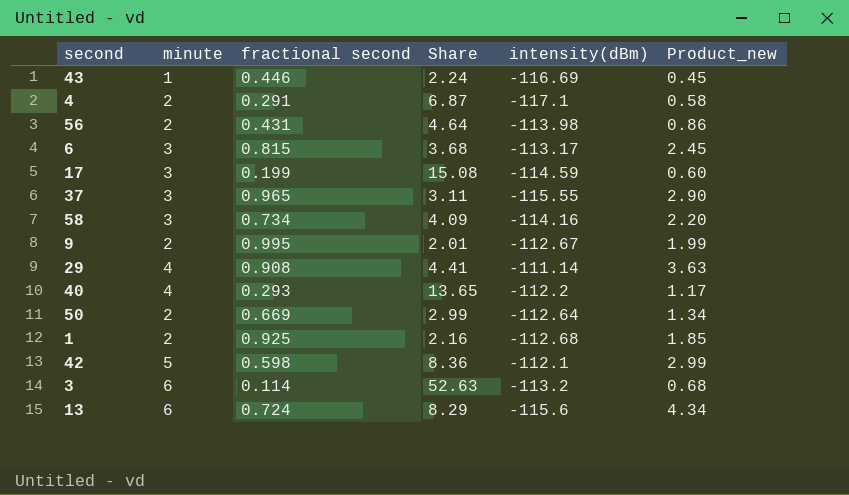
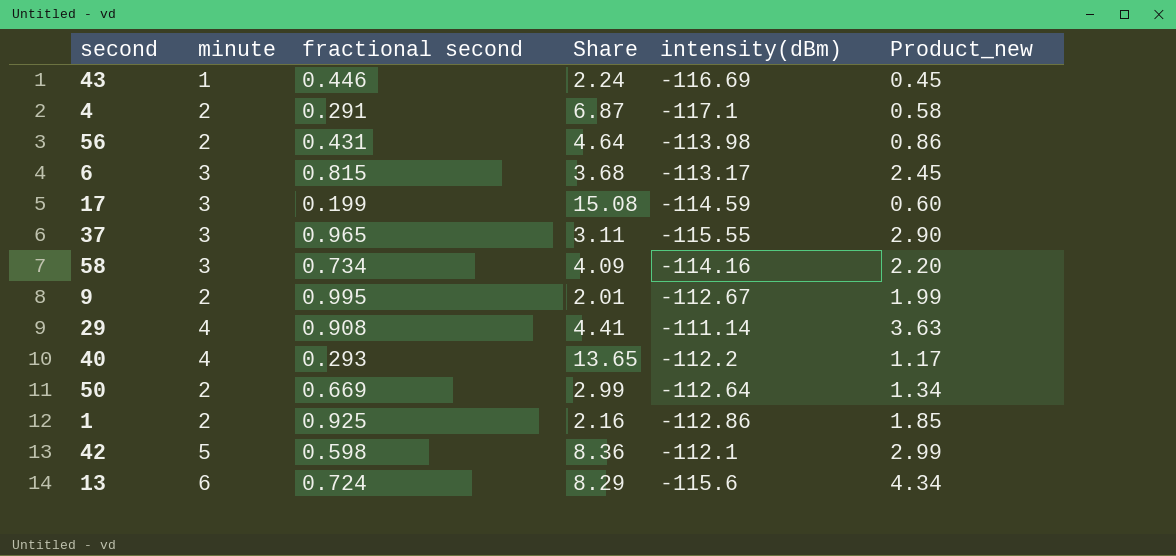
row 3: 6 | 0.114 | 52.63 | -113.2 | 0.68 -> none
1 | intensity(dBm): -112.68 -> -112.86

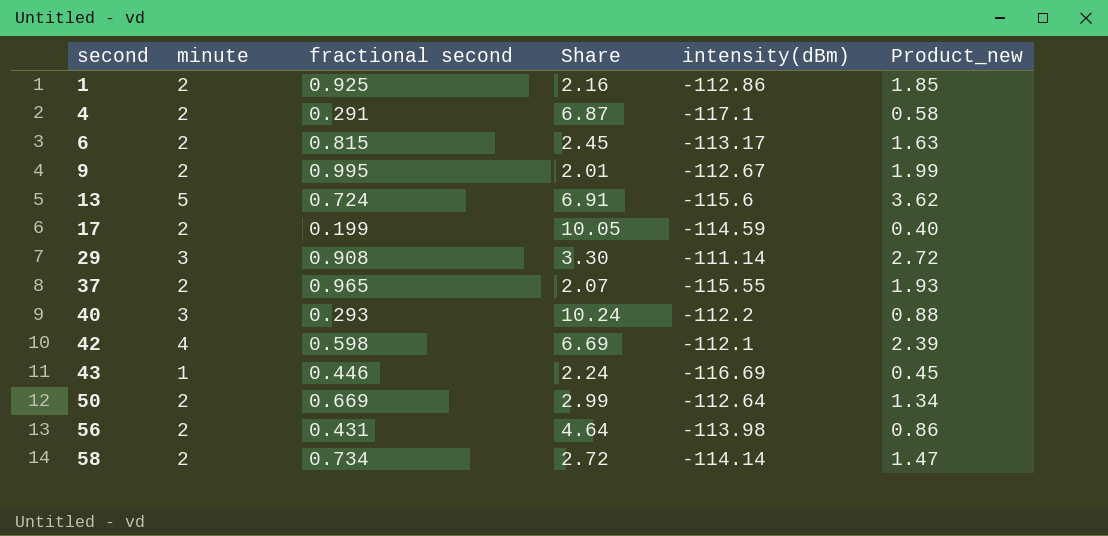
row order: none -> second ascending
6 | minute: 3 -> 2
6 | Share: 3.68 -> 2.45
6 | Product_new: 2.45 -> 1.63
13 | minute: 6 -> 5
13 | Share: 8.29 -> 6.91
13 | Product_new: 4.34 -> 3.62
17 | minute: 3 -> 2
17 | Share: 15.08 -> 10.05
17 | Product_new: 0.60 -> 0.40
29 | minute: 4 -> 3
29 | Share: 4.41 -> 3.30
29 | Product_new: 3.63 -> 2.72
37 | minute: 3 -> 2
37 | Share: 3.11 -> 2.07
37 | Product_new: 2.90 -> 1.93
40 | minute: 4 -> 3
40 | Share: 13.65 -> 10.24
40 | Product_new: 1.17 -> 0.88
42 | minute: 5 -> 4
42 | Share: 8.36 -> 6.69
42 | Product_new: 2.99 -> 2.39
58 | minute: 3 -> 2
58 | Share: 4.09 -> 2.72
58 | intensity(dBm): -114.16 -> -114.14
58 | Product_new: 2.20 -> 1.47

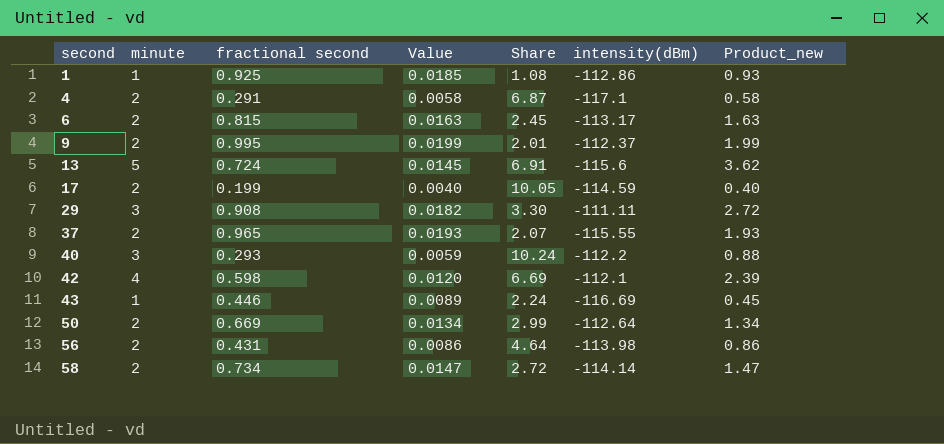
column Value | formula: none -> [fractional second] * 0.02
1 | minute: 2 -> 1
1 | Share: 2.16 -> 1.08
1 | Product_new: 1.85 -> 0.93
9 | intensity(dBm): -112.67 -> -112.37
29 | intensity(dBm): -111.14 -> -111.11

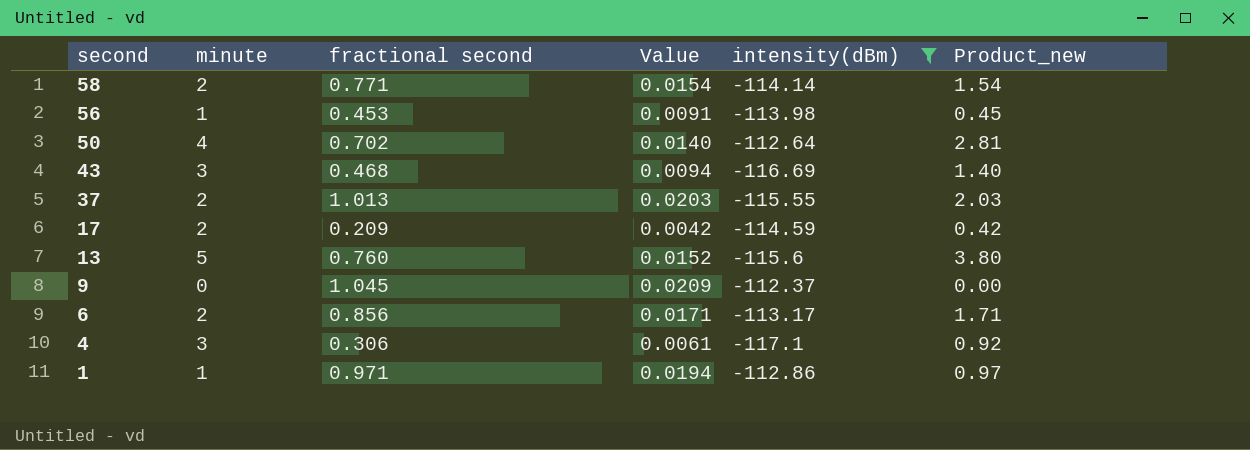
filter: none -> intensity(dBm) <= -112.37
row order: second ascending -> second descending
column Share | formula: [minute] / [fractional second] -> none
58 | fractional second: 0.734 -> 0.771
58 | Value: 0.0147 -> 0.0154
58 | Product_new: 1.47 -> 1.54
56 | minute: 2 -> 1
56 | fractional second: 0.431 -> 0.453
56 | Value: 0.0086 -> 0.0091
56 | Product_new: 0.86 -> 0.45
50 | minute: 2 -> 4
50 | fractional second: 0.669 -> 0.702
50 | Value: 0.0134 -> 0.0140
50 | Product_new: 1.34 -> 2.81
43 | minute: 1 -> 3
43 | fractional second: 0.446 -> 0.468
43 | Value: 0.0089 -> 0.0094
43 | Product_new: 0.45 -> 1.40
37 | fractional second: 0.965 -> 1.013
37 | Value: 0.0193 -> 0.0203
37 | Product_new: 1.93 -> 2.03
17 | fractional second: 0.199 -> 0.209
17 | Value: 0.0040 -> 0.0042
17 | Product_new: 0.40 -> 0.42
13 | fractional second: 0.724 -> 0.760
13 | Value: 0.0145 -> 0.0152
13 | Product_new: 3.62 -> 3.80
9 | minute: 2 -> 0
9 | fractional second: 0.995 -> 1.045
9 | Value: 0.0199 -> 0.0209
9 | Product_new: 1.99 -> 0.00
6 | fractional second: 0.815 -> 0.856
6 | Value: 0.0163 -> 0.0171
6 | Product_new: 1.63 -> 1.71
4 | minute: 2 -> 3
4 | fractional second: 0.291 -> 0.306
4 | Value: 0.0058 -> 0.0061
4 | Product_new: 0.58 -> 0.92
1 | fractional second: 0.925 -> 0.971
1 | Value: 0.0185 -> 0.0194
1 | Product_new: 0.93 -> 0.97

